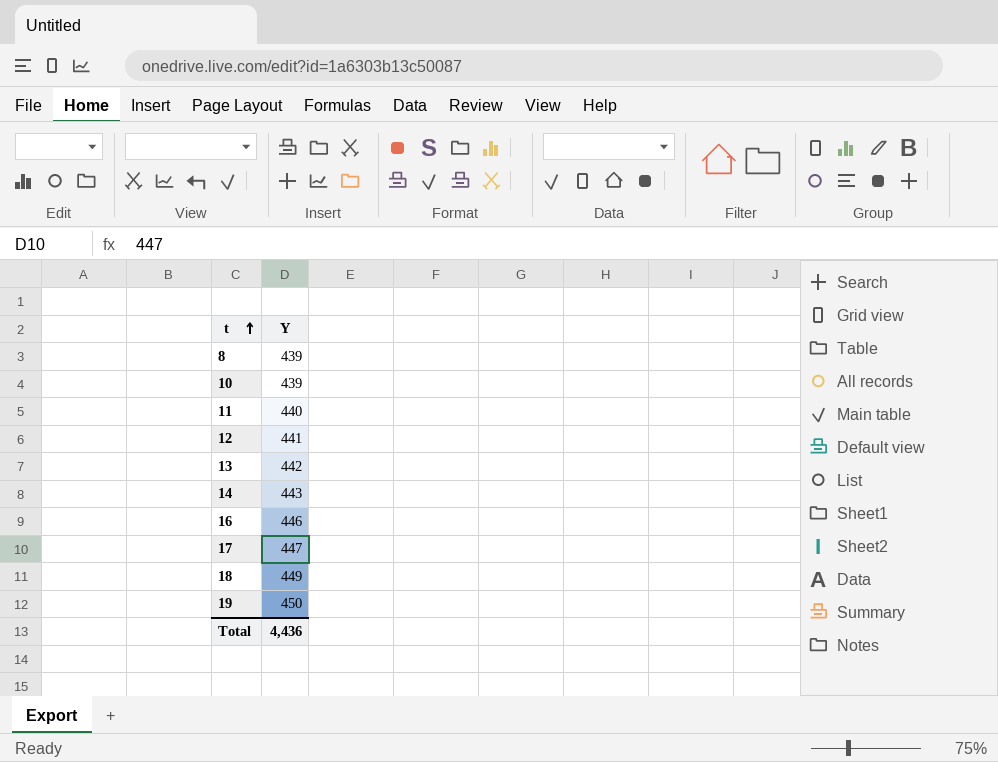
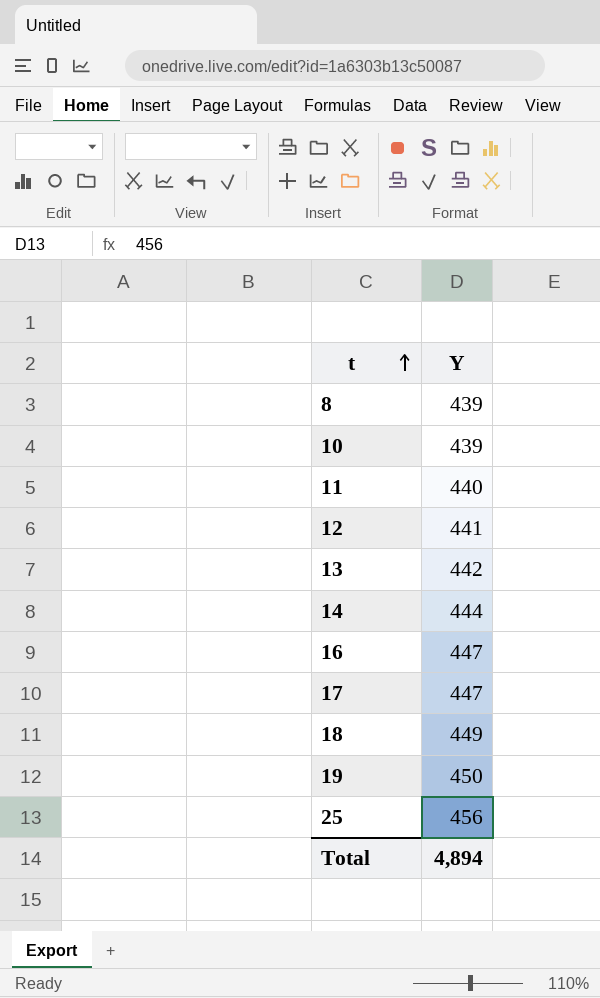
14 | Y: 443 -> 444
16 | Y: 446 -> 447
row 25: none -> 456
Total | Y: 4,436 -> 4,894

